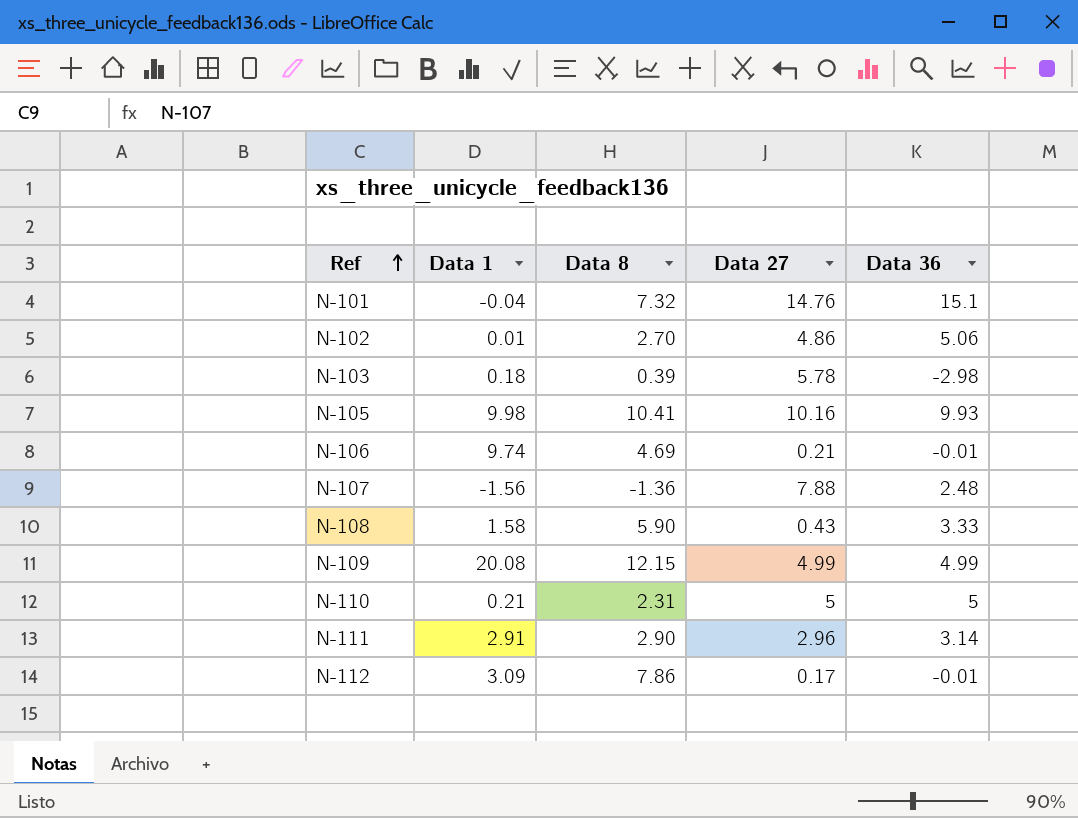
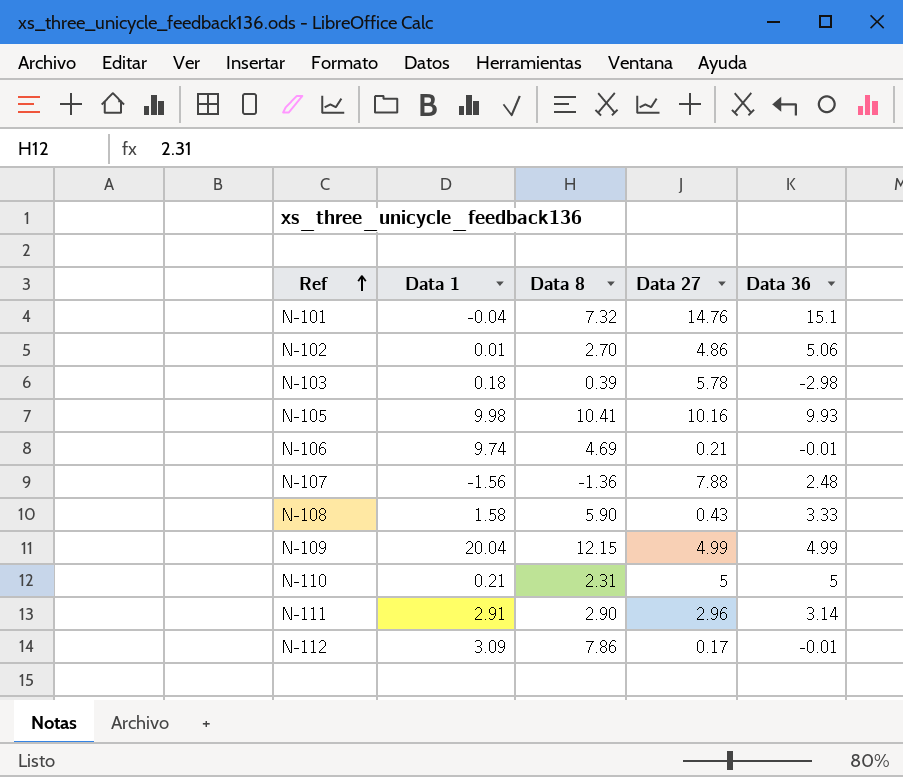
N-109 | Data 1: 20.08 -> 20.04

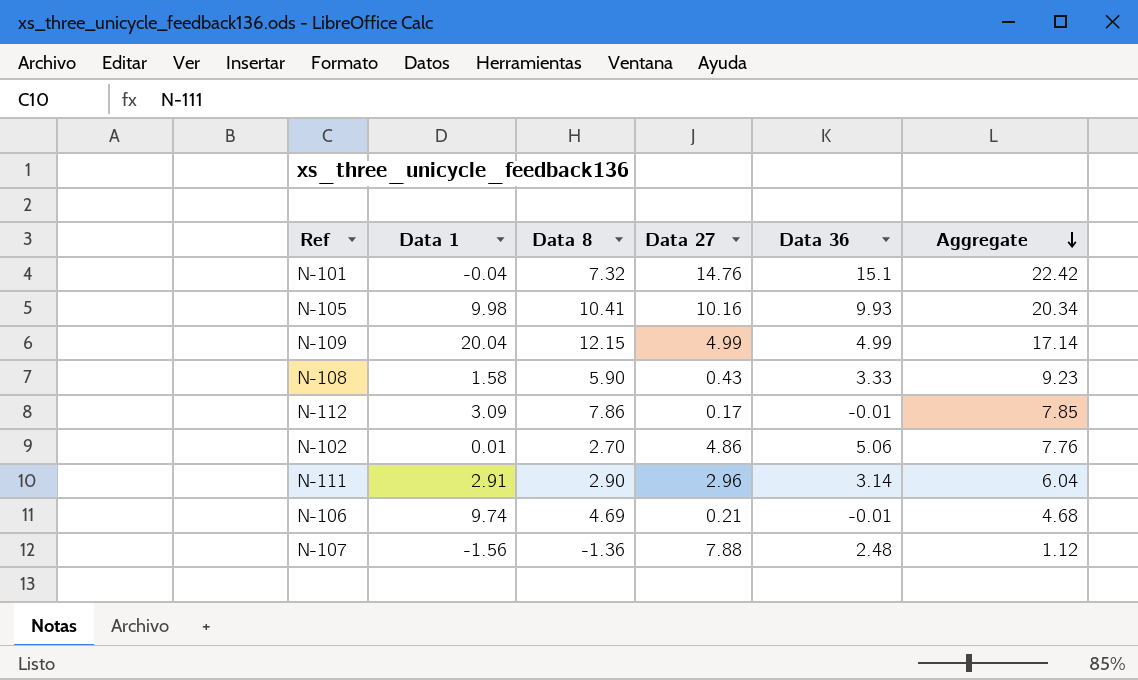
row order: Ref ascending -> Aggregate descending
column Aggregate | formula: none -> [Data 8] + [Data 36]
row N-103: 0.18 | 0.39 | 5.78 | -2.98 -> none
row N-110: 0.21 | 2.31 | 5 | 5 -> none

